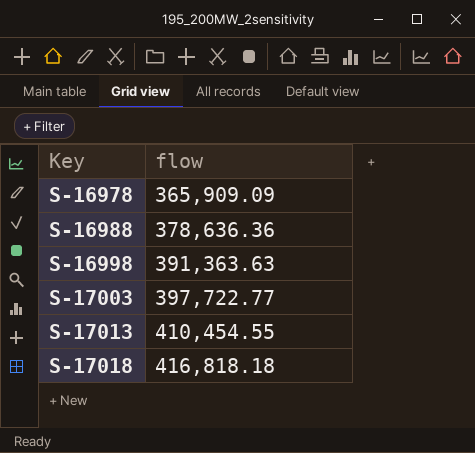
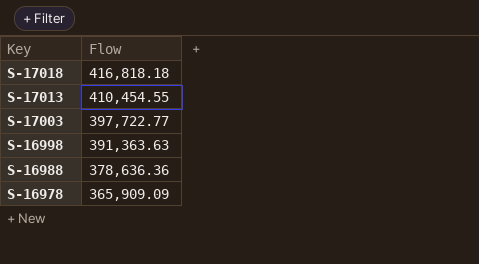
row order: Key ascending -> Key descending
column name: flow -> Flow

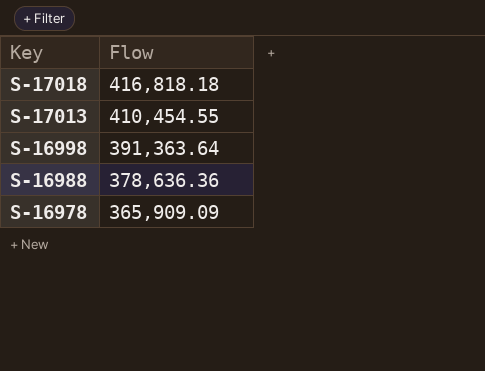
row S-17003: 397,722.77 -> none
S-16998 | Flow: 391,363.63 -> 391,363.64

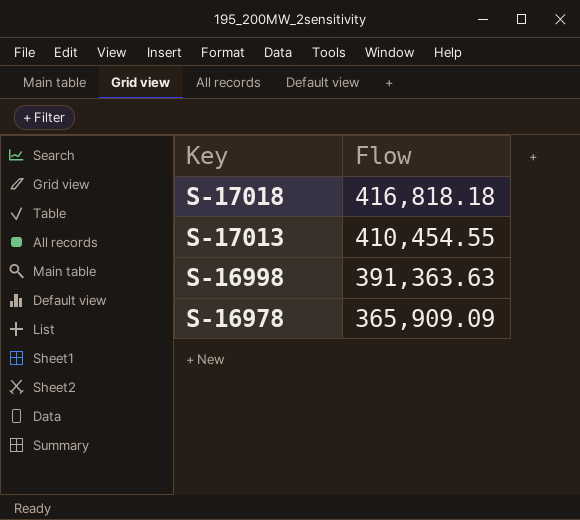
row S-16988: 378,636.36 -> none
S-16998 | Flow: 391,363.64 -> 391,363.63

